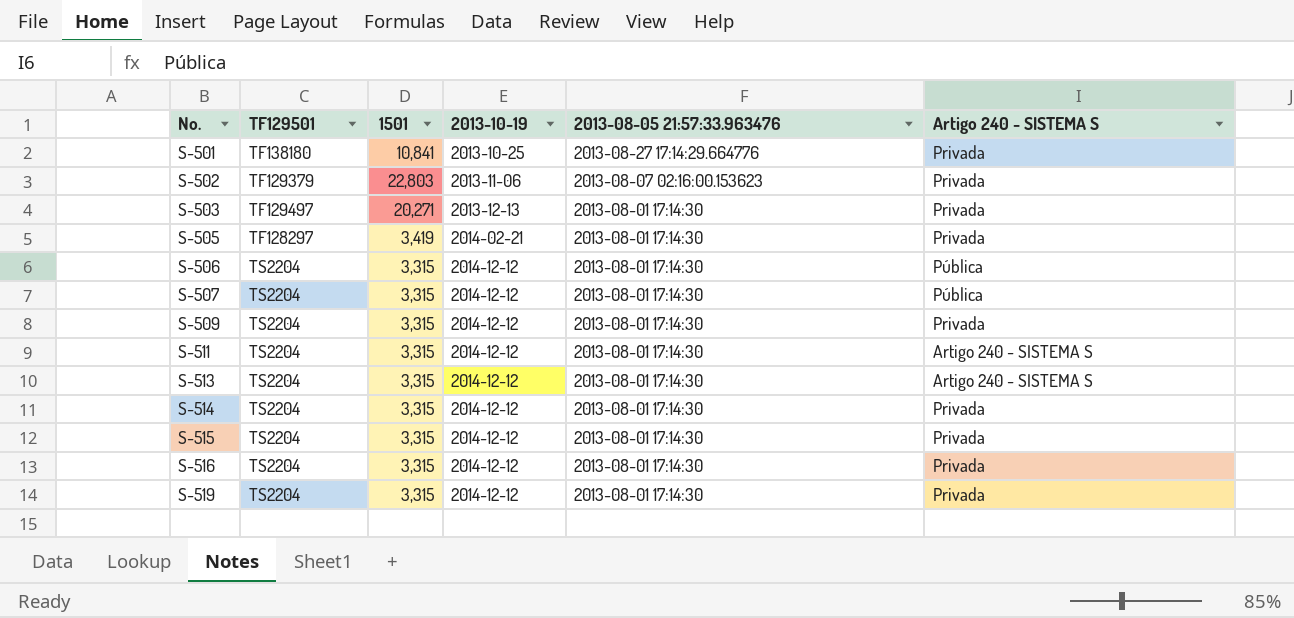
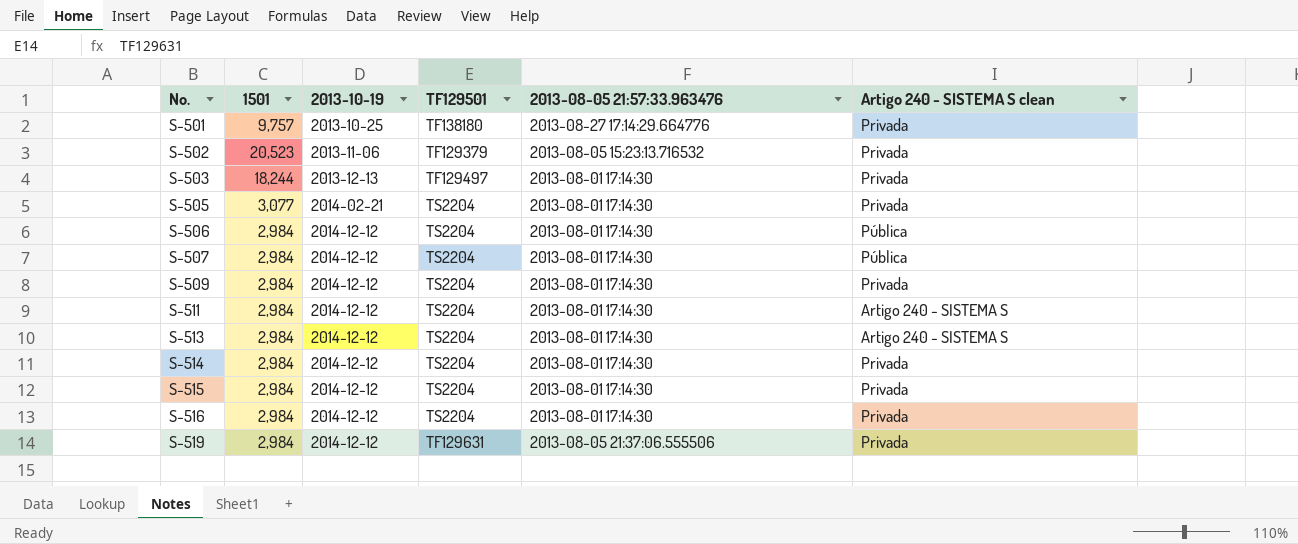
column TF129501 | position: 2 -> 4
column name: Artigo 240 - SISTEMA S -> Artigo 240 - SISTEMA S clean
S-501 | 1501: 10,841 -> 9,757
S-502 | 1501: 22,803 -> 20,523
S-502 | 2013-08-05 21:57:33.963476: 2013-08-07 02:16:00.153623 -> 2013-08-05 15:23:13.716532
S-503 | 1501: 20,271 -> 18,244
S-505 | 1501: 3,419 -> 3,077
S-505 | TF129501: TF128297 -> TS2204
S-506 | 1501: 3,315 -> 2,984
S-507 | 1501: 3,315 -> 2,984
S-509 | 1501: 3,315 -> 2,984
S-511 | 1501: 3,315 -> 2,984
S-513 | 1501: 3,315 -> 2,984
S-514 | 1501: 3,315 -> 2,984
S-515 | 1501: 3,315 -> 2,984
S-516 | 1501: 3,315 -> 2,984
S-519 | 1501: 3,315 -> 2,984
S-519 | TF129501: TS2204 -> TF129631
S-519 | 2013-08-05 21:57:33.963476: 2013-08-01 17:14:30 -> 2013-08-05 21:37:06.555506

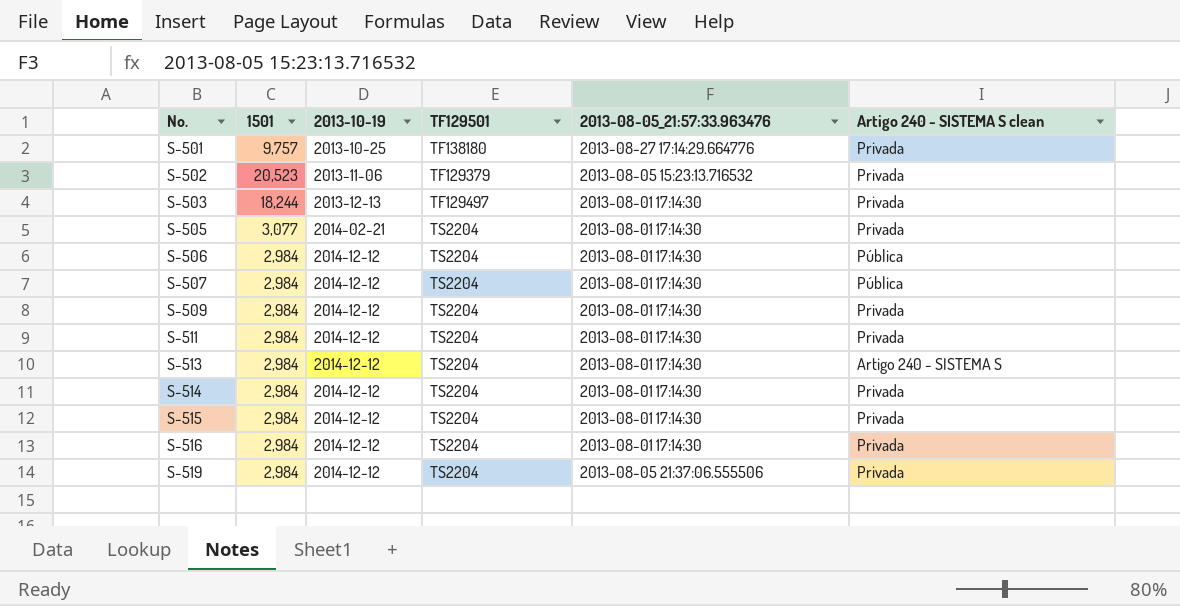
column name: 2013-08-05 21:57:33.963476 -> 2013-08-05_21:57:33.963476
S-511 | Artigo 240 - SISTEMA S clean: Artigo 240 - SISTEMA S -> Privada
S-519 | TF129501: TF129631 -> TS2204

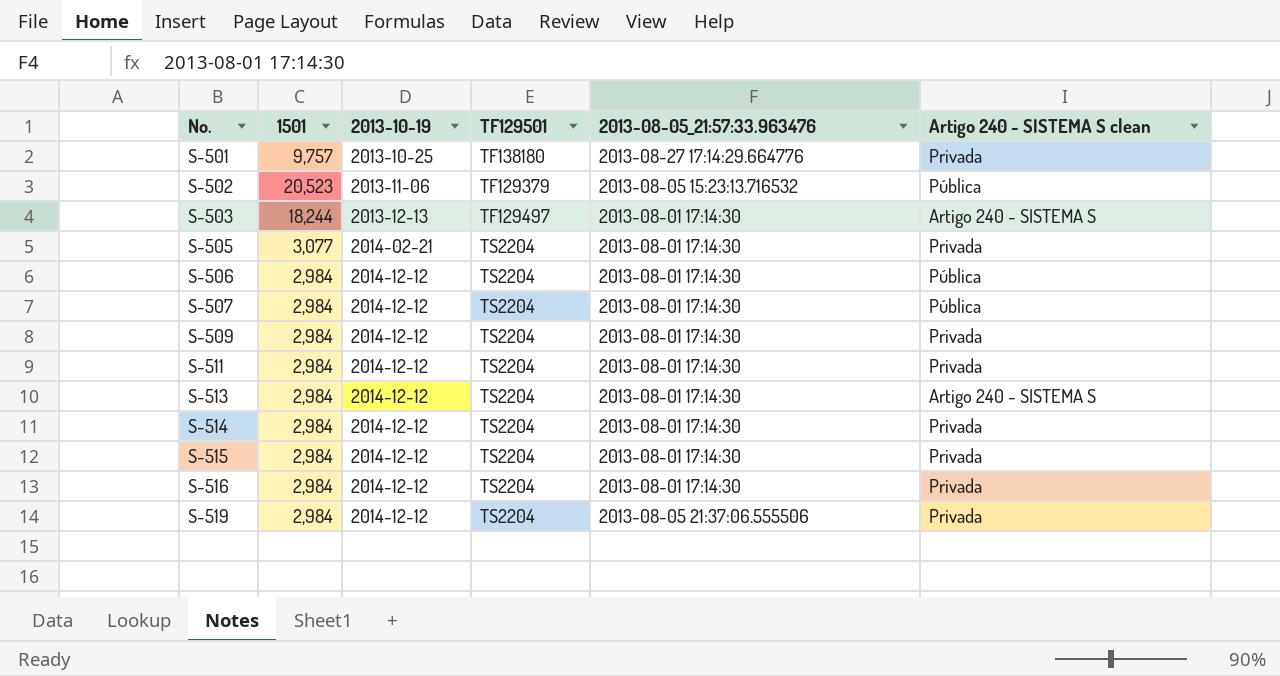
S-502 | Artigo 240 - SISTEMA S clean: Privada -> Pública
S-503 | Artigo 240 - SISTEMA S clean: Privada -> Artigo 240 - SISTEMA S

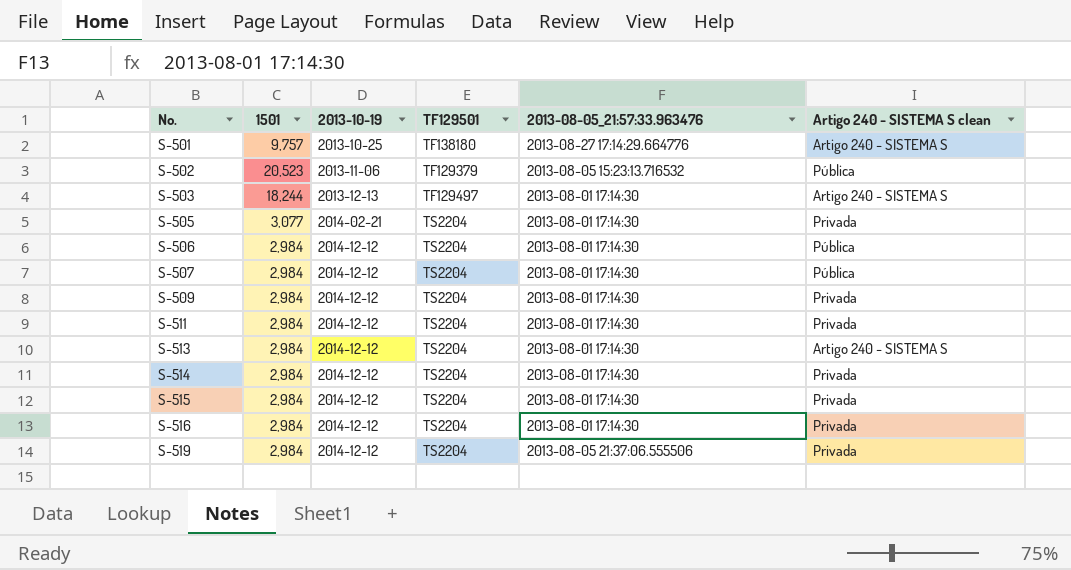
S-501 | Artigo 240 - SISTEMA S clean: Privada -> Artigo 240 - SISTEMA S

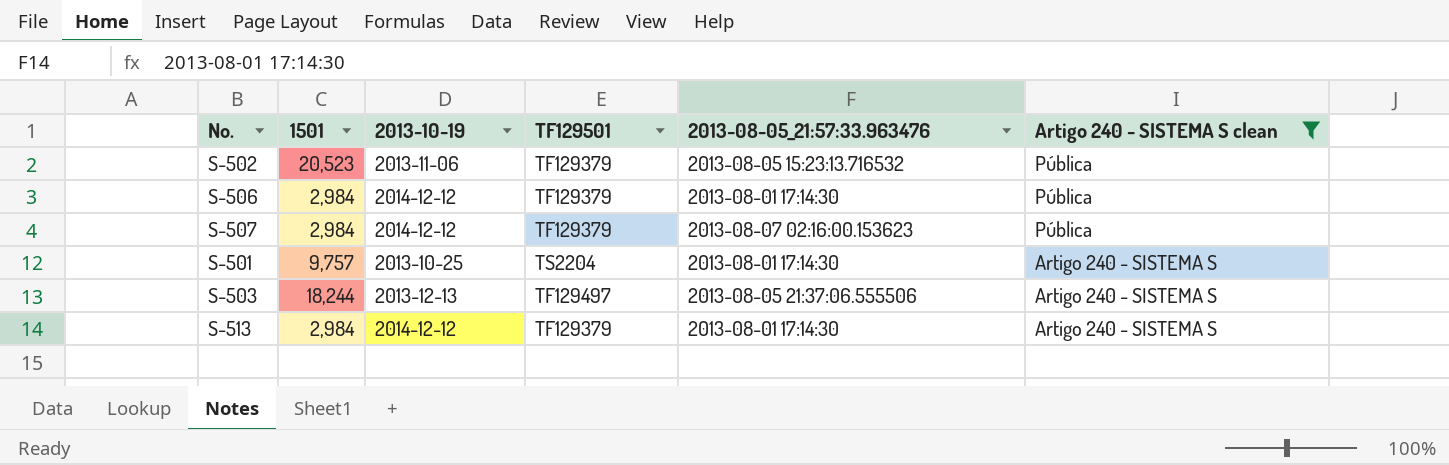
filter: none -> Artigo 240 - SISTEMA S clean != Privada
row order: No. ascending -> Artigo 240 - SISTEMA S clean descending
S-506 | TF129501: TS2204 -> TF129379
S-507 | TF129501: TS2204 -> TF129379
S-507 | 2013-08-05_21:57:33.963476: 2013-08-01 17:14:30 -> 2013-08-07 02:16:00.153623
S-501 | TF129501: TF138180 -> TS2204
S-501 | 2013-08-05_21:57:33.963476: 2013-08-27 17:14:29.664776 -> 2013-08-01 17:14:30
S-503 | 2013-08-05_21:57:33.963476: 2013-08-01 17:14:30 -> 2013-08-05 21:37:06.555506
S-513 | TF129501: TS2204 -> TF129379

